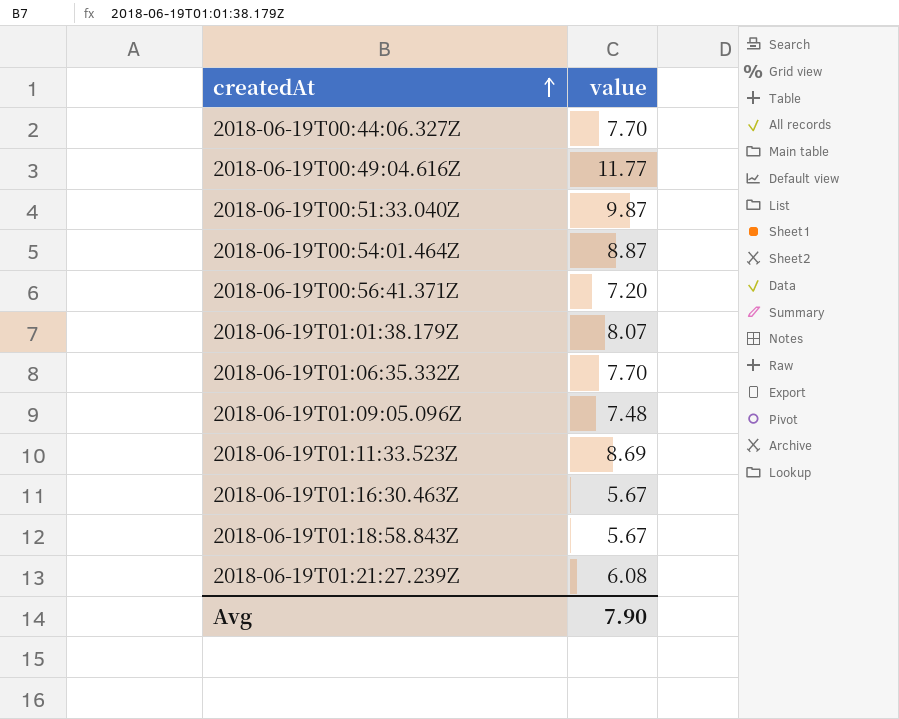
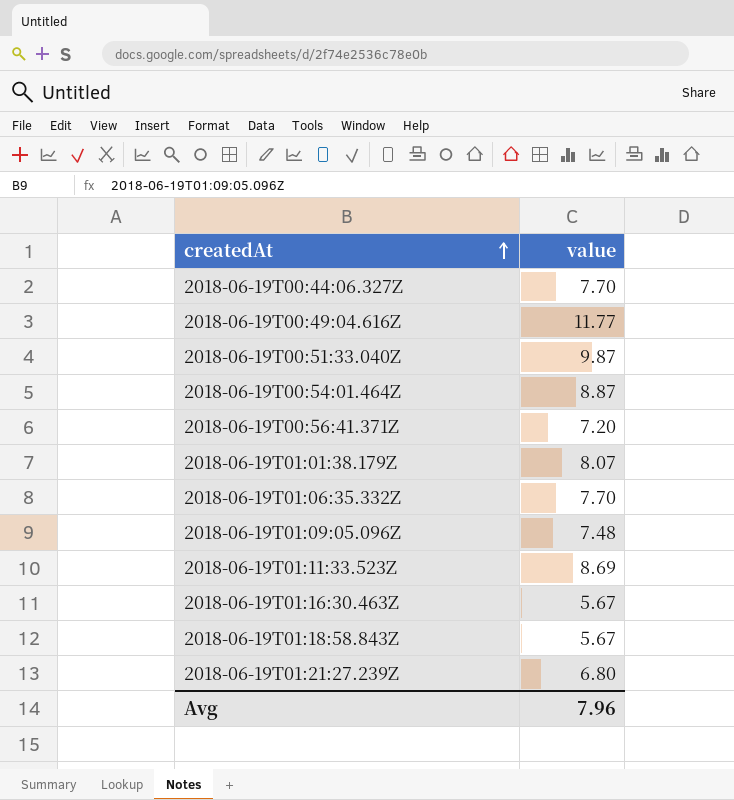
2018-06-19T01:21:27.239Z | value: 6.08 -> 6.80
Avg | value: 7.90 -> 7.96

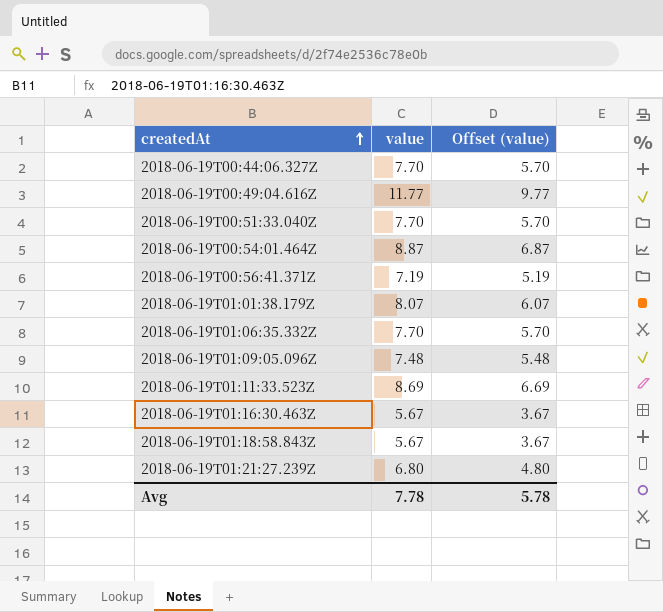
column Offset (value) | formula: none -> [value] - 2
2018-06-19T00:51:33.040Z | value: 9.87 -> 7.70
2018-06-19T00:56:41.371Z | value: 7.20 -> 7.19
Avg | value: 7.96 -> 7.78

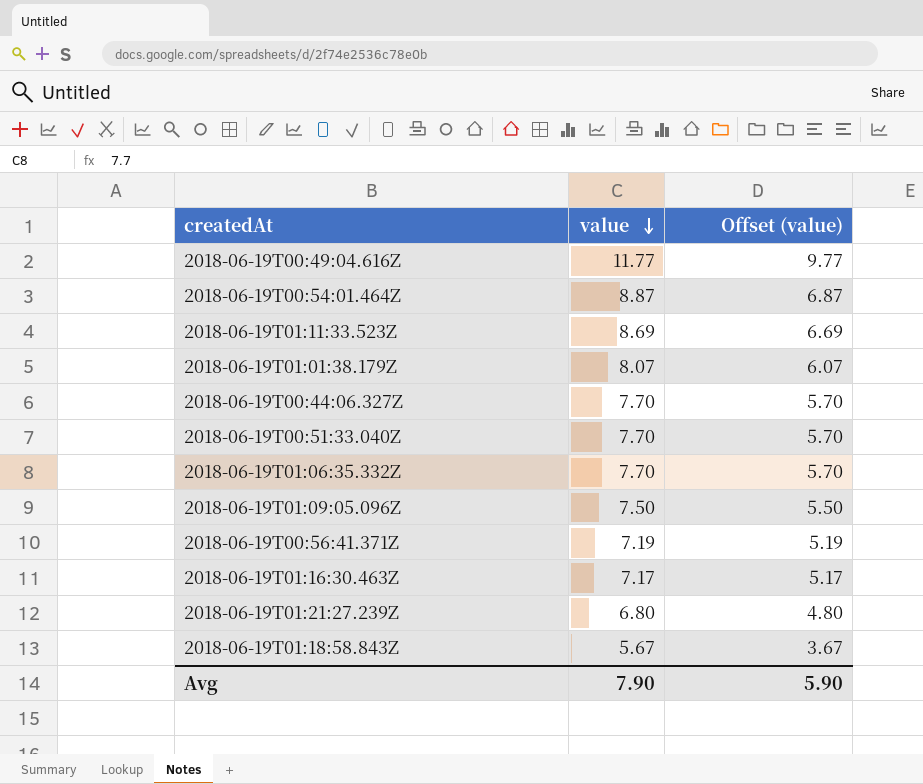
row order: createdAt ascending -> value descending
2018-06-19T01:09:05.096Z | value: 7.48 -> 7.50
2018-06-19T01:09:05.096Z | Offset (value): 5.48 -> 5.50
2018-06-19T01:16:30.463Z | value: 5.67 -> 7.17
2018-06-19T01:16:30.463Z | Offset (value): 3.67 -> 5.17
Avg | value: 7.78 -> 7.90
Avg | Offset (value): 5.78 -> 5.90

